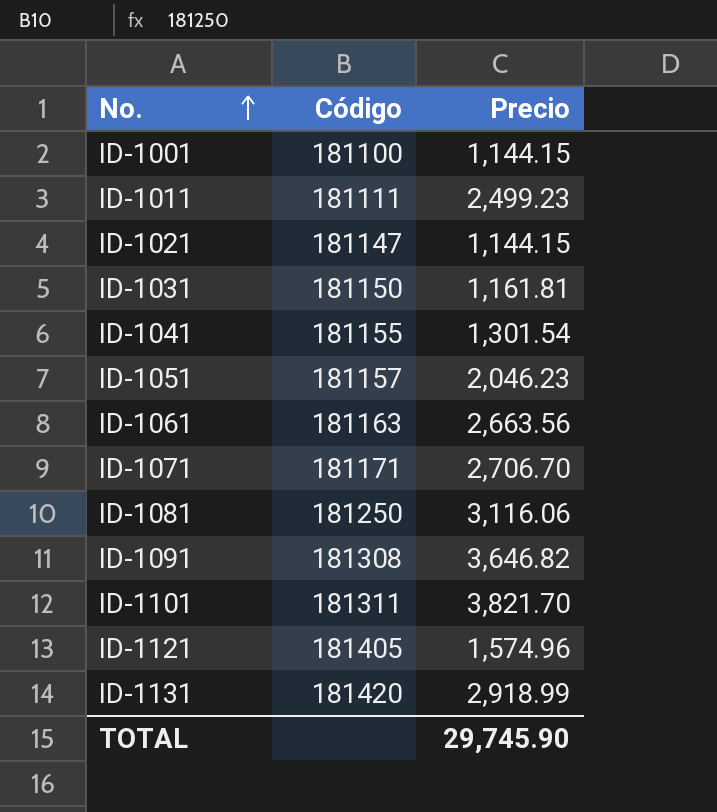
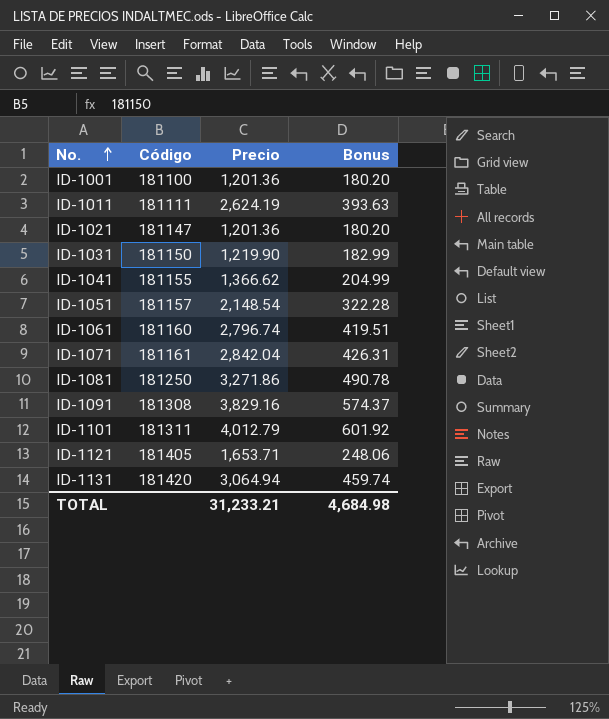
column Bonus | formula: none -> [Precio] * 0.15
ID-1001 | Precio: 1,144.15 -> 1,201.36
ID-1011 | Precio: 2,499.23 -> 2,624.19
ID-1021 | Precio: 1,144.15 -> 1,201.36
ID-1031 | Precio: 1,161.81 -> 1,219.90
ID-1041 | Precio: 1,301.54 -> 1,366.62
ID-1051 | Precio: 2,046.23 -> 2,148.54
ID-1061 | Código: 181163 -> 181160
ID-1061 | Precio: 2,663.56 -> 2,796.74
ID-1071 | Código: 181171 -> 181161
ID-1071 | Precio: 2,706.70 -> 2,842.04
ID-1081 | Precio: 3,116.06 -> 3,271.86
ID-1091 | Precio: 3,646.82 -> 3,829.16
ID-1101 | Precio: 3,821.70 -> 4,012.79
ID-1121 | Precio: 1,574.96 -> 1,653.71
ID-1131 | Precio: 2,918.99 -> 3,064.94
TOTAL | Precio: 29,745.90 -> 31,233.21

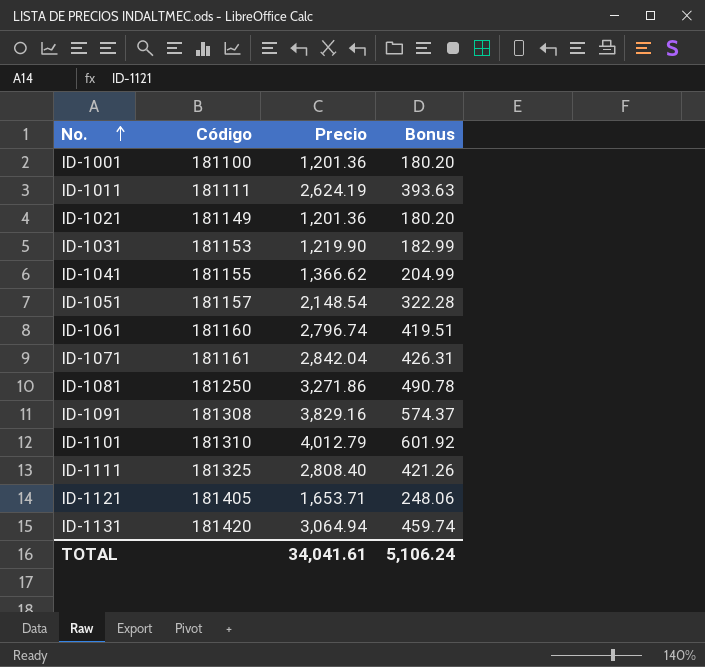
ID-1021 | Código: 181147 -> 181149
ID-1031 | Código: 181150 -> 181153
ID-1101 | Código: 181311 -> 181310
row ID-1111: none -> 181325 | 2,808.40 | 421.26
TOTAL | Precio: 31,233.21 -> 34,041.61
TOTAL | Bonus: 4,684.98 -> 5,106.24

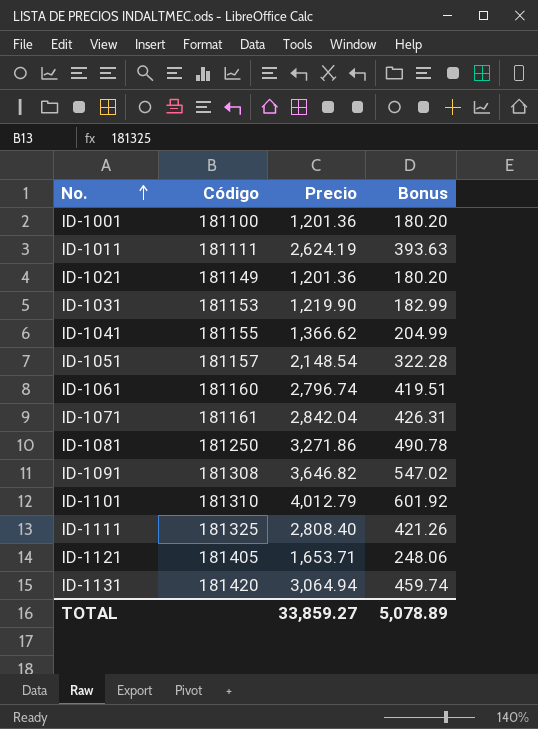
ID-1091 | Precio: 3,829.16 -> 3,646.82
ID-1091 | Bonus: 574.37 -> 547.02
TOTAL | Precio: 34,041.61 -> 33,859.27
TOTAL | Bonus: 5,106.24 -> 5,078.89

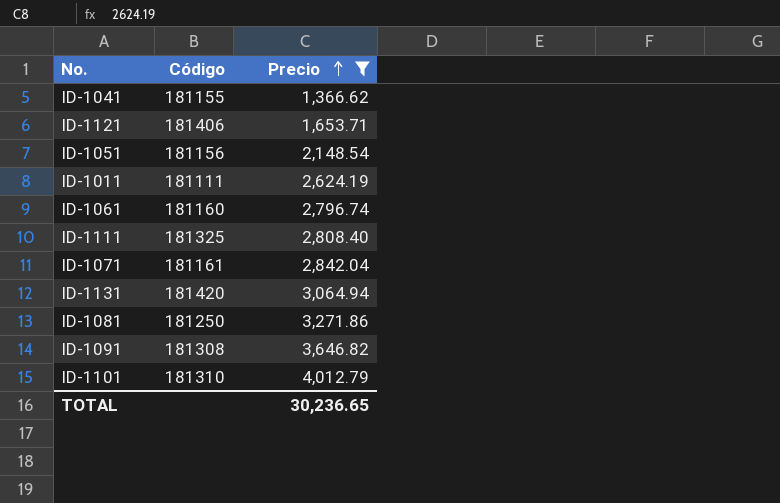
filter: none -> Precio >= 1,366.62
row order: No. ascending -> Precio ascending
column Bonus | formula: [Precio] * 0.15 -> none
ID-1121 | Código: 181405 -> 181406
ID-1051 | Código: 181157 -> 181156
TOTAL | Precio: 33,859.27 -> 30,236.65

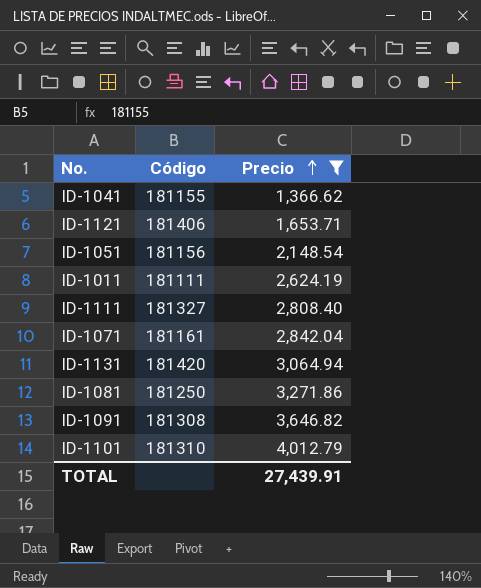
row ID-1061: 181160 | 2,796.74 -> none
ID-1111 | Código: 181325 -> 181327
TOTAL | Precio: 30,236.65 -> 27,439.91

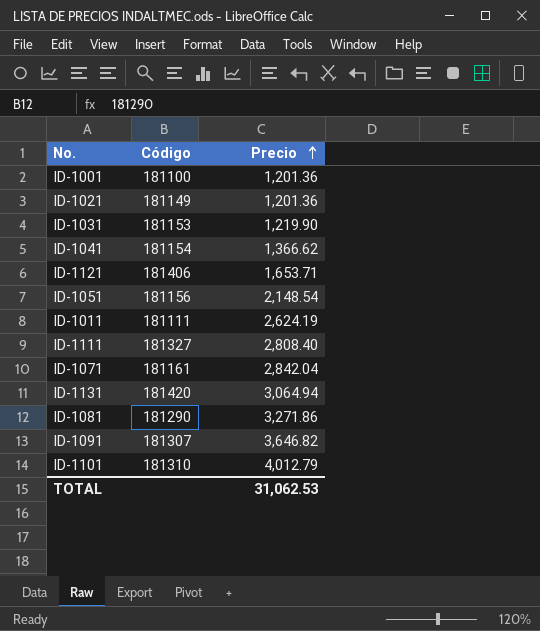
filter: Precio >= 1,366.62 -> none
ID-1041 | Código: 181155 -> 181154
ID-1081 | Código: 181250 -> 181290
ID-1091 | Código: 181308 -> 181307
TOTAL | Precio: 27,439.91 -> 31,062.53

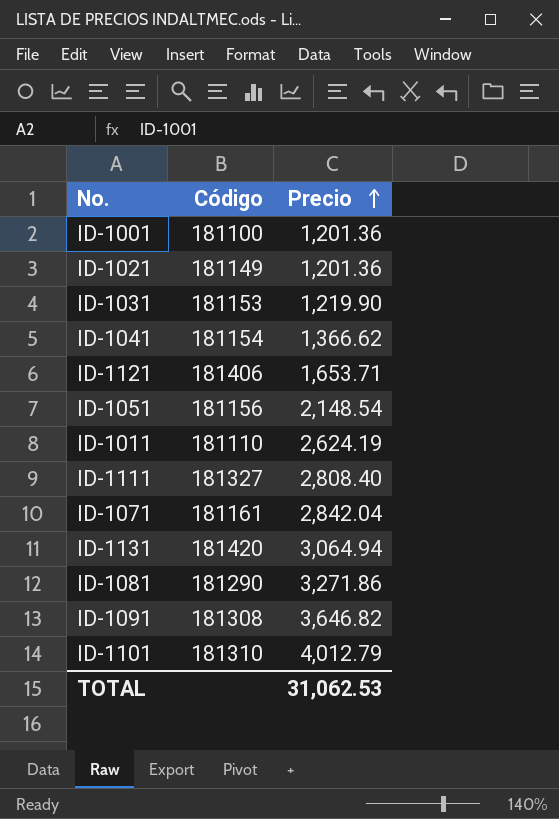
ID-1011 | Código: 181111 -> 181110
ID-1091 | Código: 181307 -> 181308

